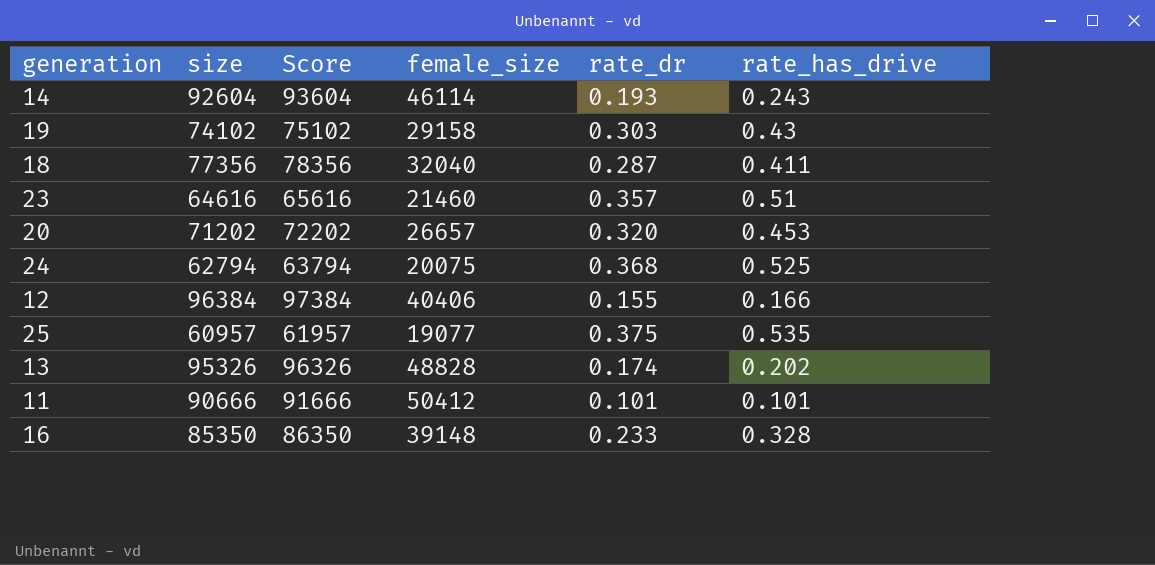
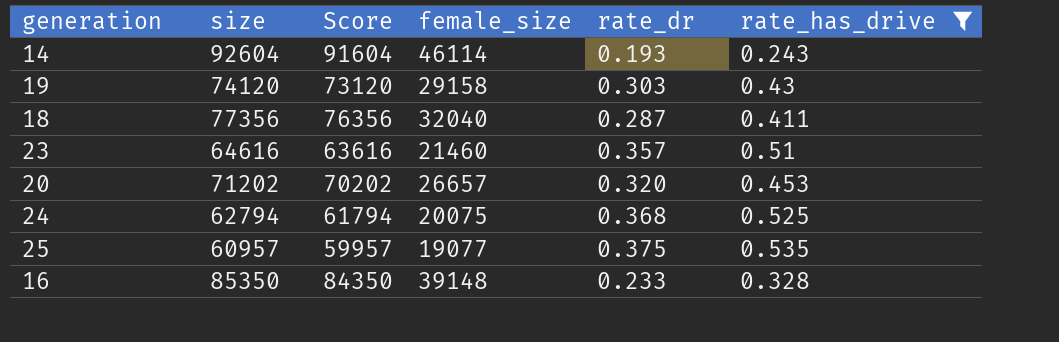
filter: none -> rate_has_drive >= 0.243
column Score | formula: [size] + 1000 -> [size] - 1000
19 | size: 74102 -> 74120

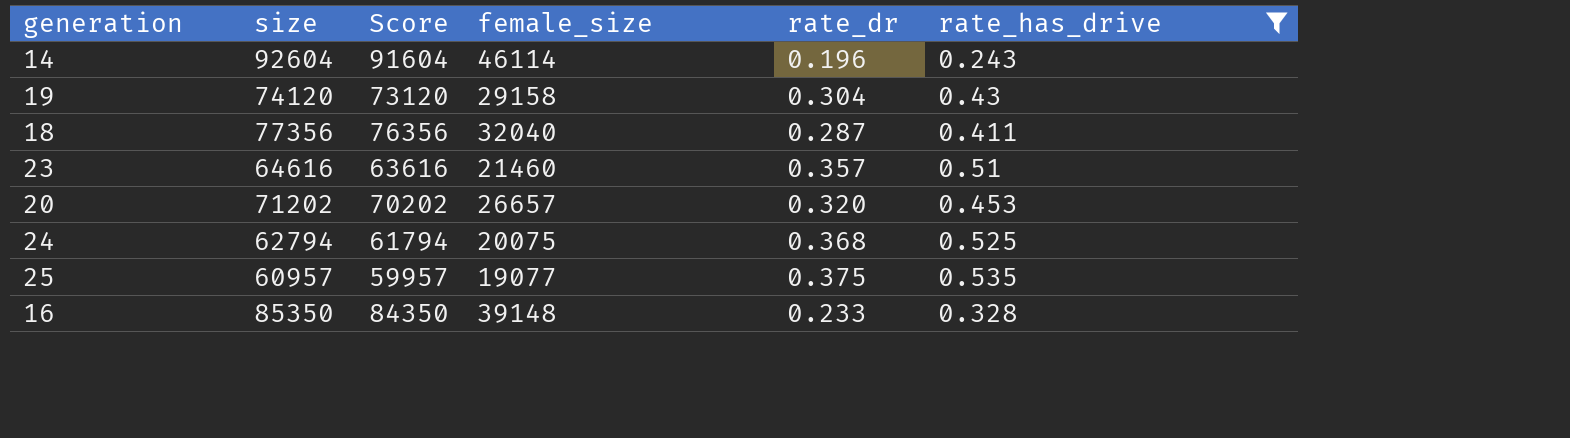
14 | rate_dr: 0.193 -> 0.196
19 | rate_dr: 0.303 -> 0.304

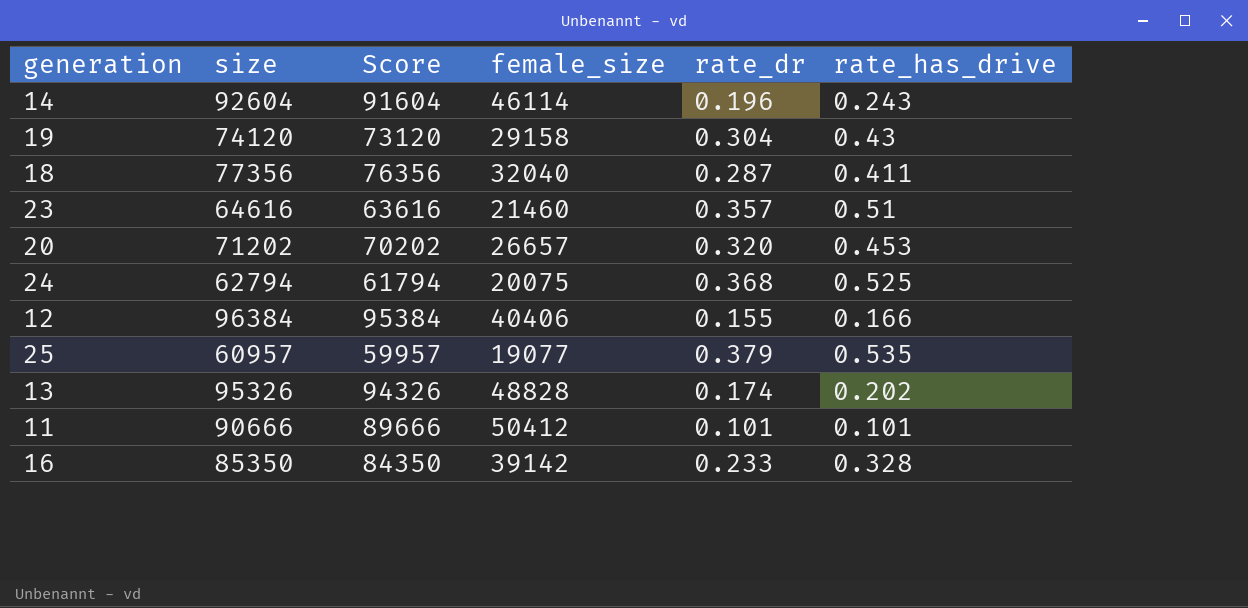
filter: rate_has_drive >= 0.243 -> none
25 | rate_dr: 0.375 -> 0.379
16 | female_size: 39148 -> 39142

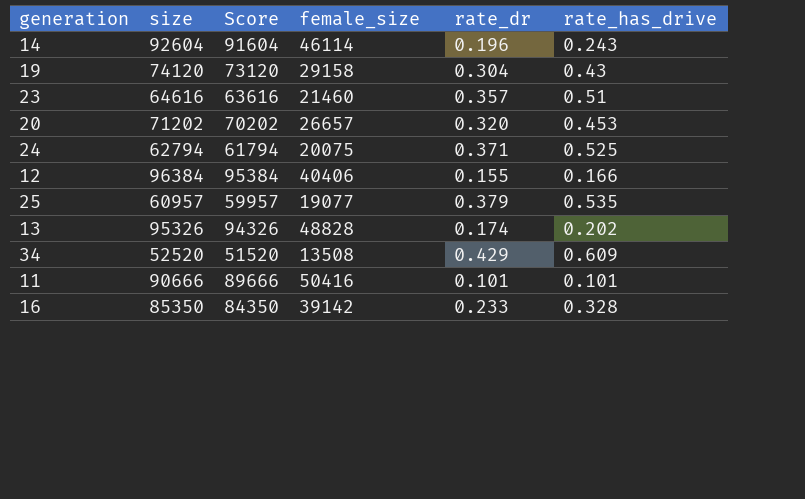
row 18: 77356 | 76356 | 32040 | 0.287 | 0.411 -> none
24 | rate_dr: 0.368 -> 0.371
row 34: none -> 52520 | 51520 | 13508 | 0.429 | 0.609
11 | female_size: 50412 -> 50416

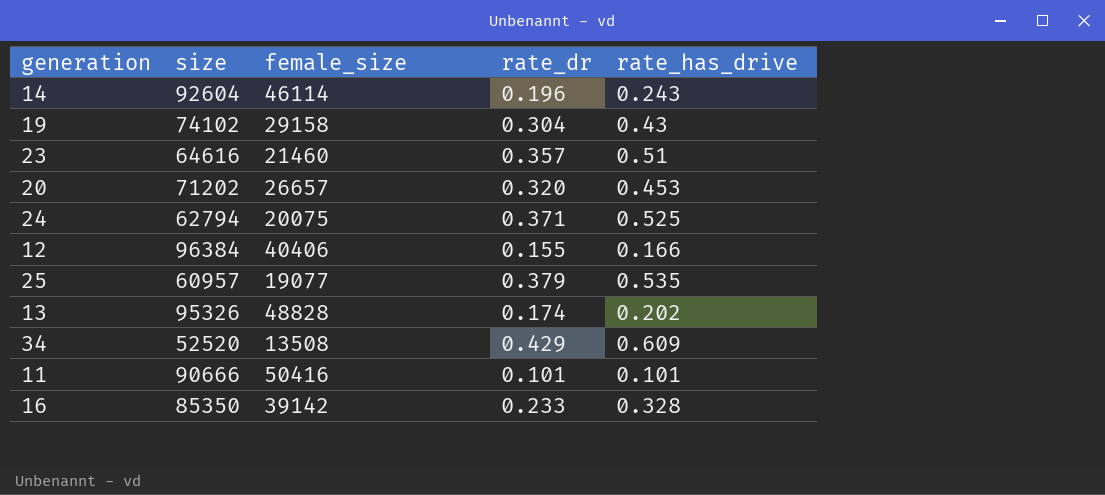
column Score | formula: [size] - 1000 -> none
19 | size: 74120 -> 74102

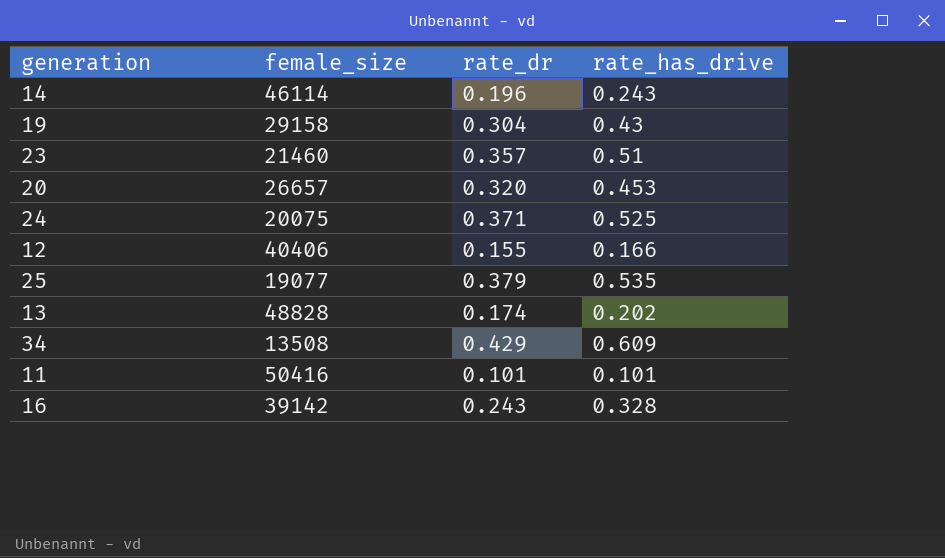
column size | position: 2 -> none
16 | rate_dr: 0.233 -> 0.243

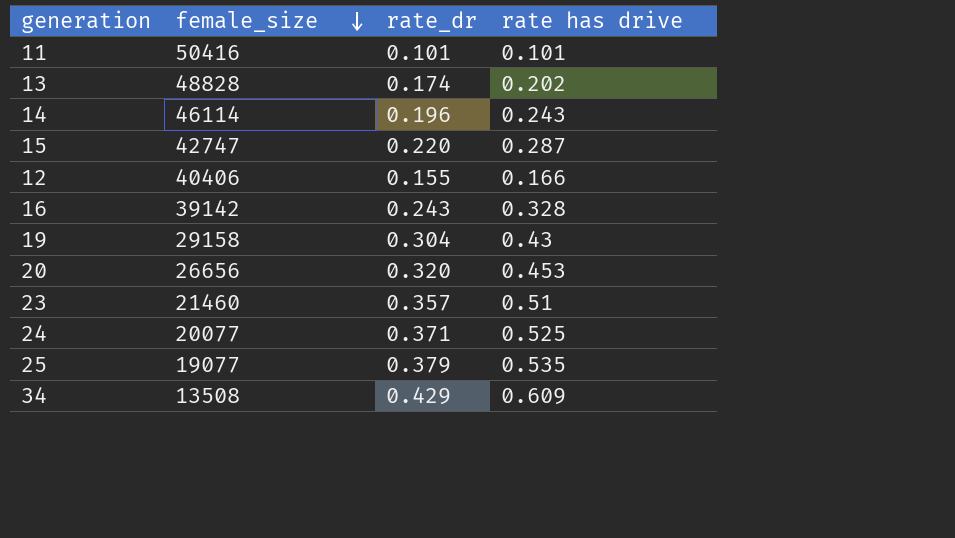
row order: none -> female_size descending
column name: rate_has_drive -> rate has drive
row 15: none -> 42747 | 0.220 | 0.287
20 | female_size: 26657 -> 26656
24 | female_size: 20075 -> 20077

